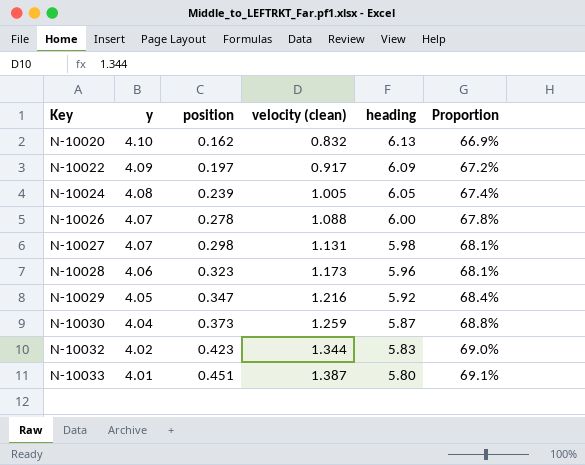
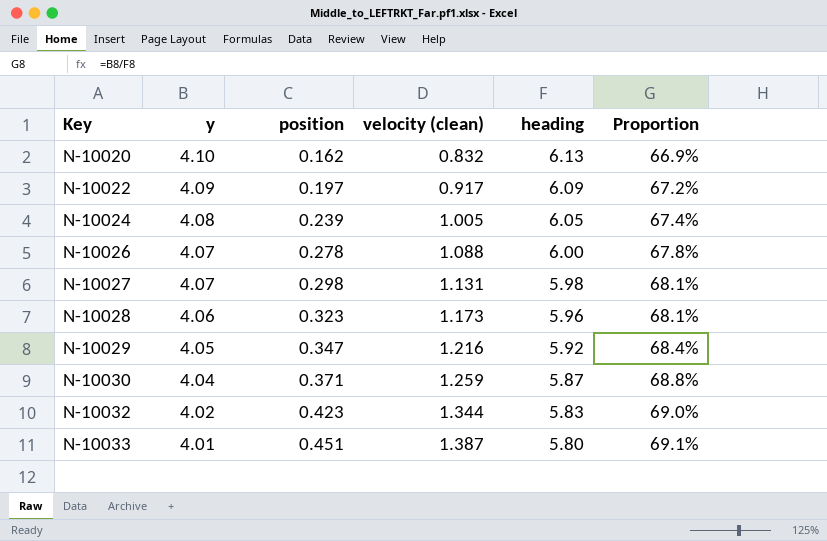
N-10030 | position: 0.373 -> 0.371

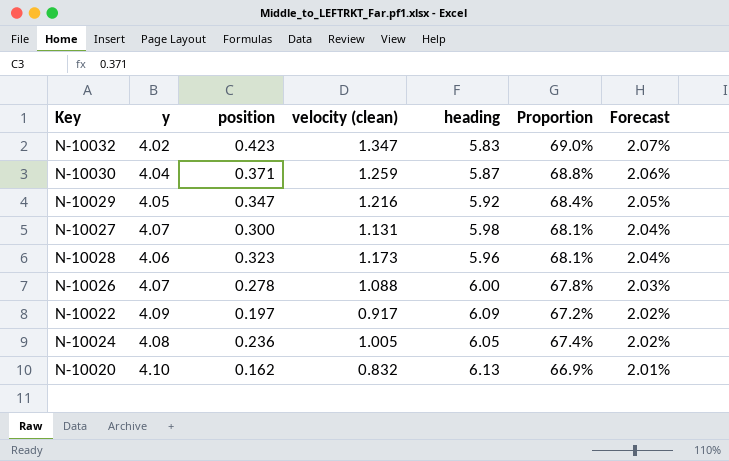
row order: Key ascending -> Forecast descending
column Forecast | formula: none -> [Proportion] * 0.03
row N-10033: 4.01 | 0.451 | 1.387 | 5.80 | 69.1% -> none
N-10032 | velocity (clean): 1.344 -> 1.347
N-10027 | position: 0.298 -> 0.300
N-10024 | position: 0.239 -> 0.236

